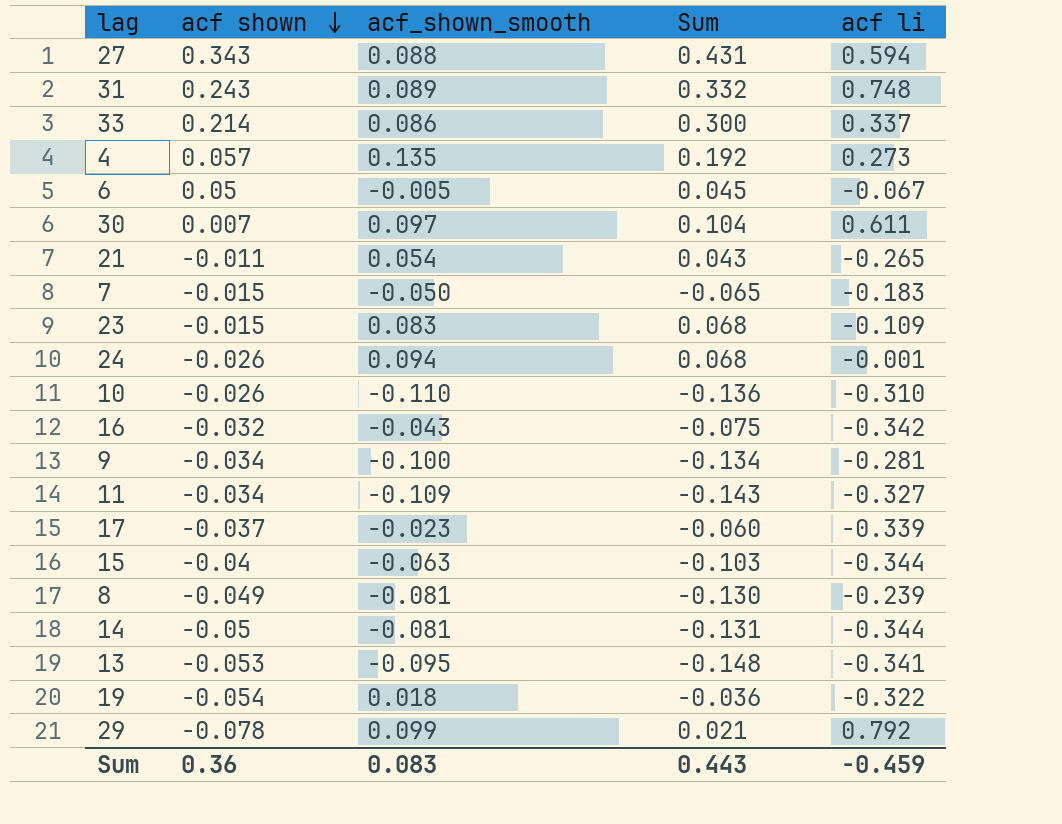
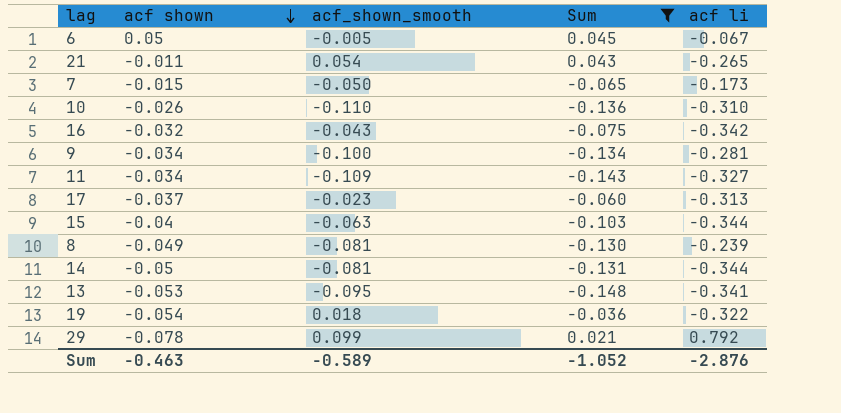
filter: none -> Sum <= 0.045
7 | acf li: -0.183 -> -0.173
17 | acf li: -0.339 -> -0.313
Sum | acf shown: 0.36 -> -0.463
Sum | acf_shown_smooth: 0.083 -> -0.589
Sum | Sum: 0.443 -> -1.052
Sum | acf li: -0.459 -> -2.876

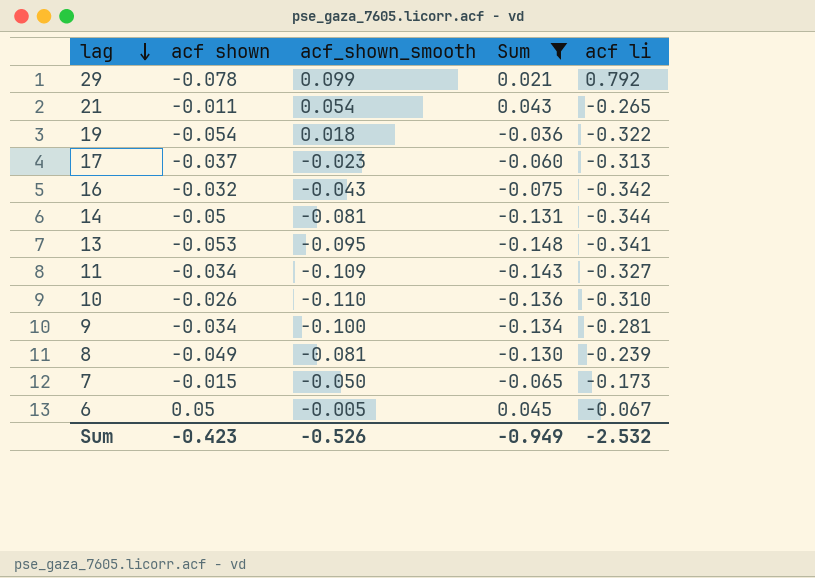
row order: acf shown descending -> lag descending
row 15: -0.04 | -0.063 | -0.103 | -0.344 -> none
Sum | acf shown: -0.463 -> -0.423
Sum | acf_shown_smooth: -0.589 -> -0.526
Sum | Sum: -1.052 -> -0.949
Sum | acf li: -2.876 -> -2.532

